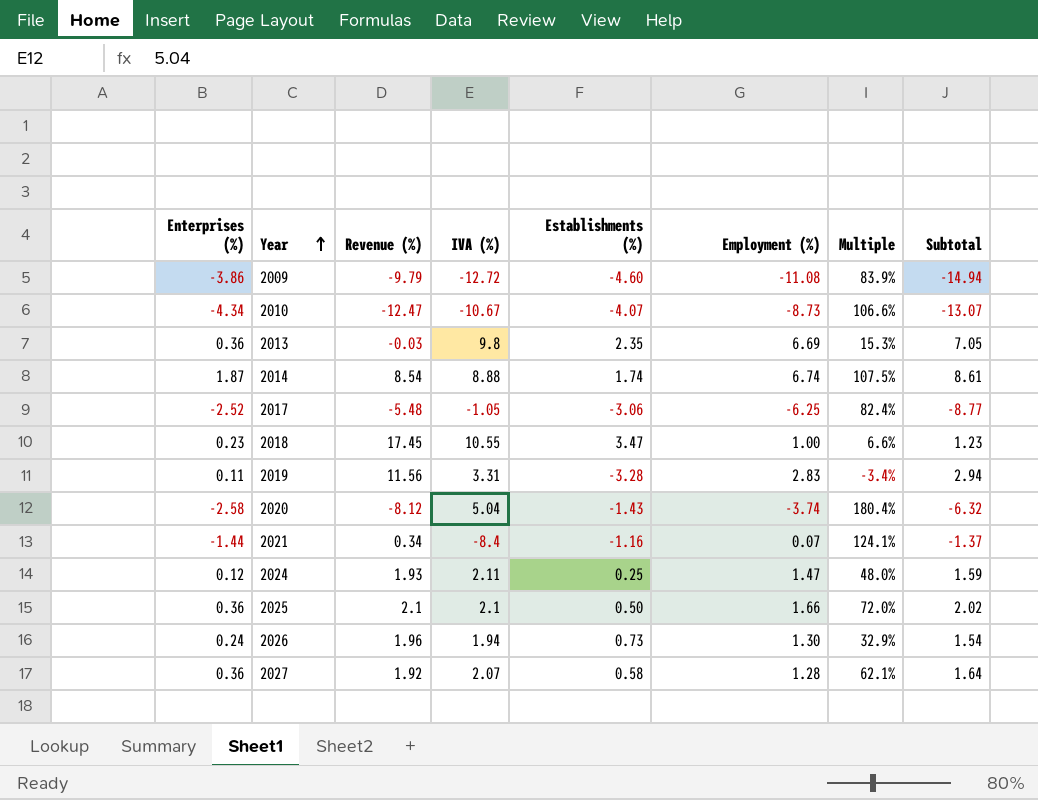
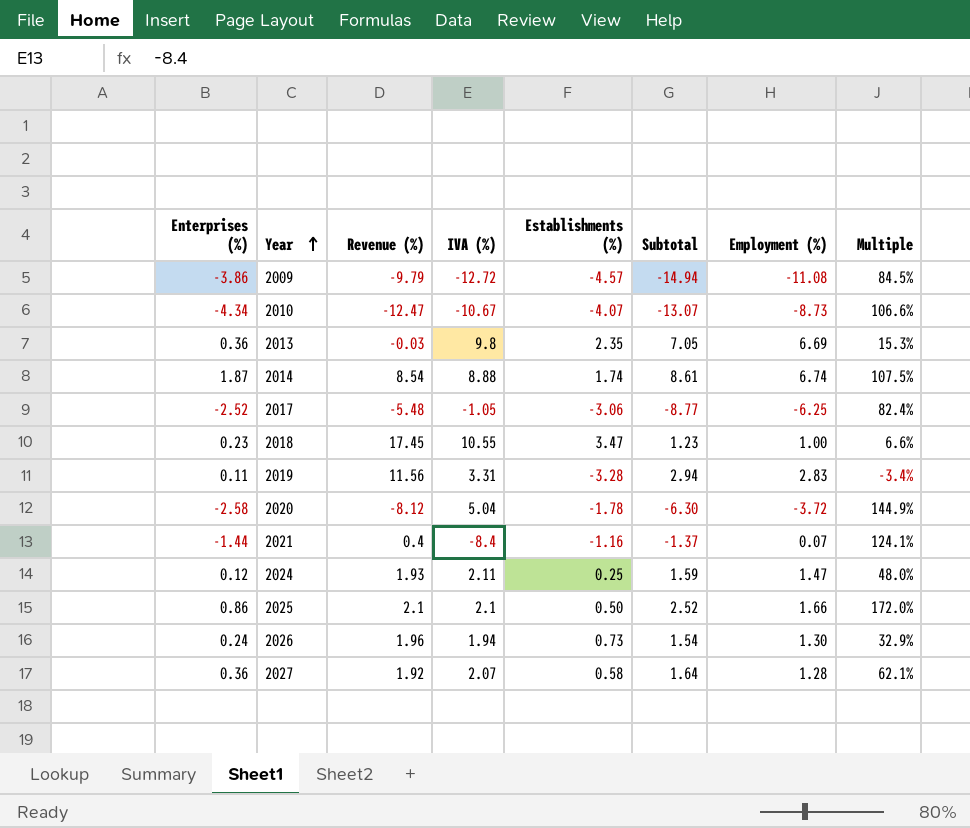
column Subtotal | position: 8 -> 6
2009 | Establishments (%): -4.60 -> -4.57
2009 | Multiple: 83.9% -> 84.5%
2020 | Establishments (%): -1.43 -> -1.78
2020 | Subtotal: -6.32 -> -6.30
2020 | Employment (%): -3.74 -> -3.72
2020 | Multiple: 180.4% -> 144.9%
2021 | Revenue (%): 0.34 -> 0.4
2025 | Enterprises (%): 0.36 -> 0.86
2025 | Subtotal: 2.02 -> 2.52
2025 | Multiple: 72.0% -> 172.0%

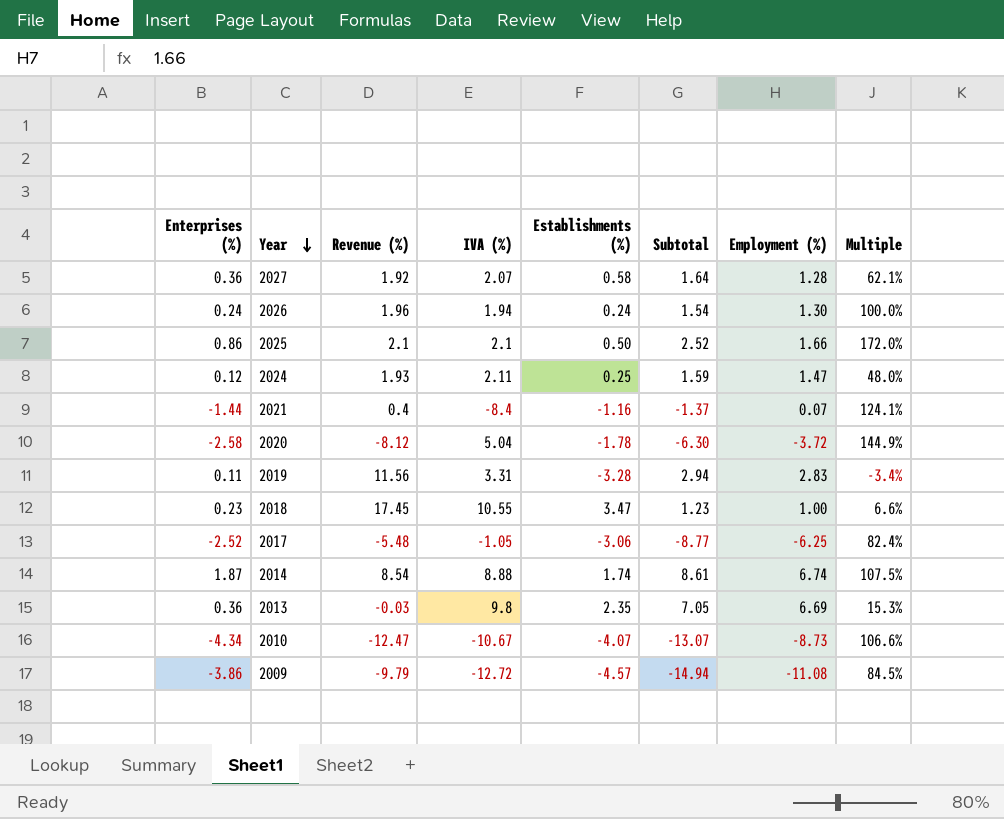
row order: Year ascending -> Year descending
2026 | Establishments (%): 0.73 -> 0.24
2026 | Multiple: 32.9% -> 100.0%

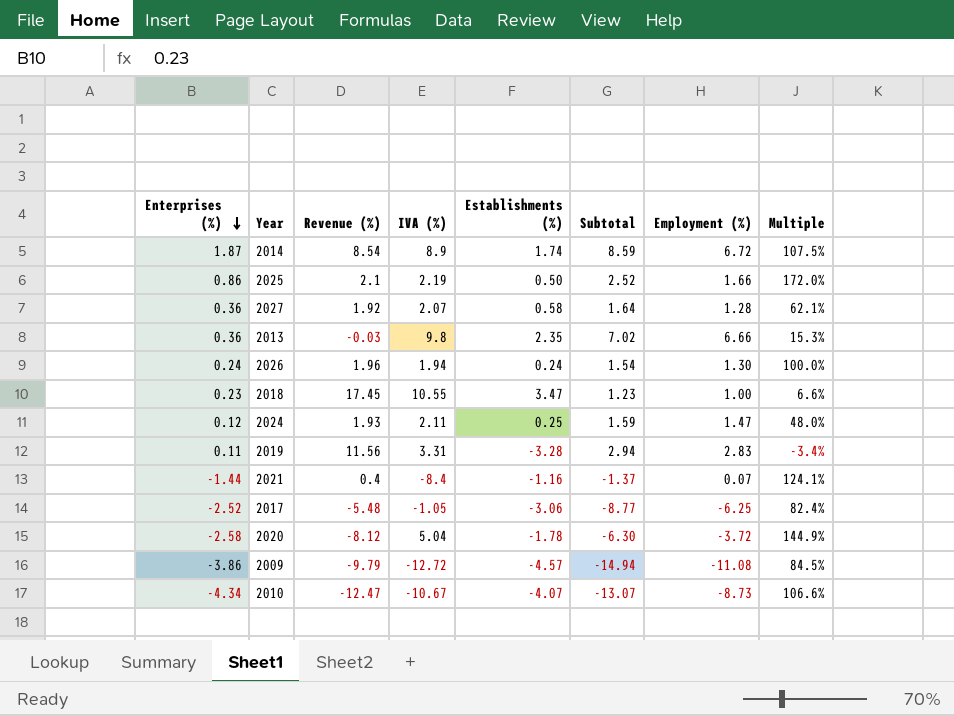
row order: Year descending -> Enterprises (%) descending
2014 | IVA (%): 8.88 -> 8.9
2014 | Subtotal: 8.61 -> 8.59
2014 | Employment (%): 6.74 -> 6.72
2025 | IVA (%): 2.1 -> 2.19
2013 | Subtotal: 7.05 -> 7.02
2013 | Employment (%): 6.69 -> 6.66

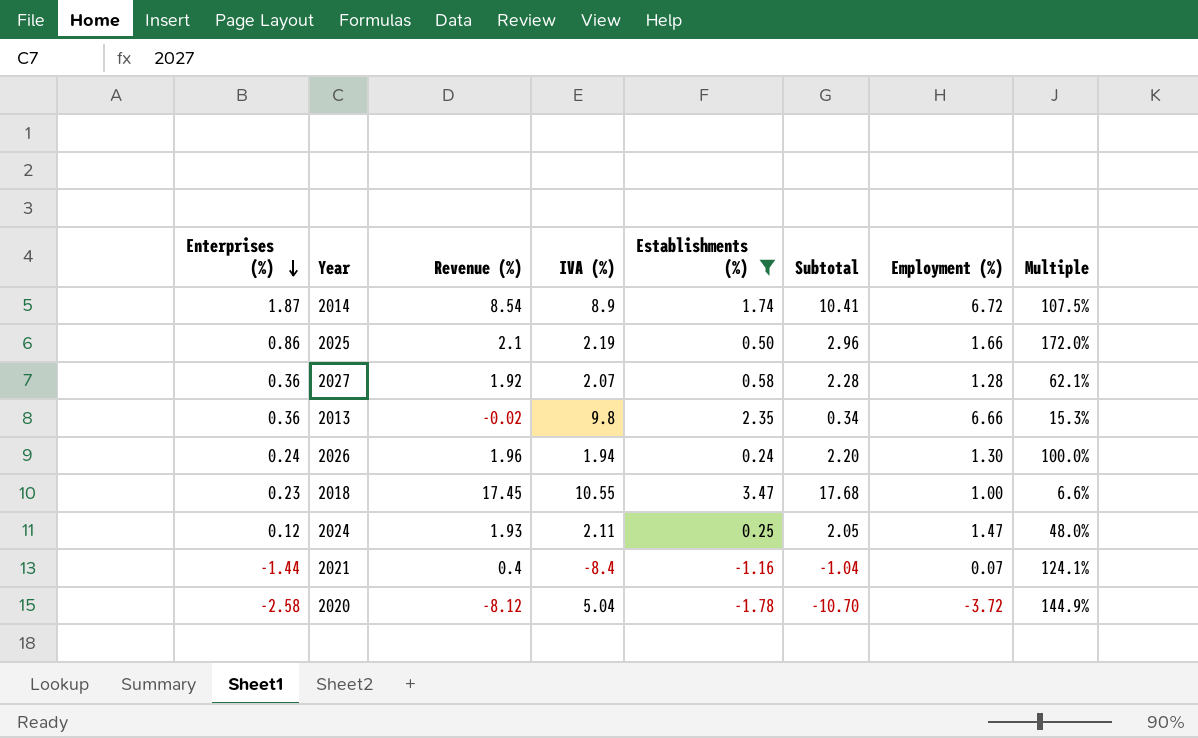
filter: none -> Establishments (%) >= -1.78
column Subtotal | formula: [Enterprises (%)] + [Employment (%)] -> [Enterprises (%)] + [Revenue (%)]
2013 | Revenue (%): -0.03 -> -0.02

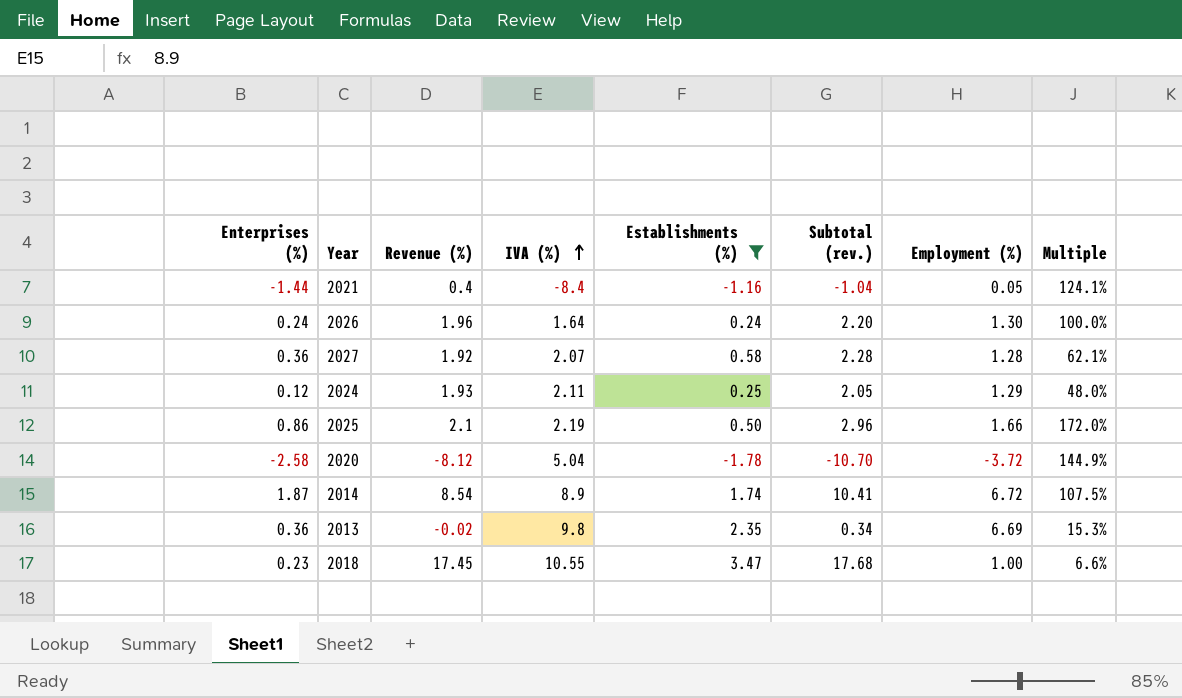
row order: Enterprises (%) descending -> IVA (%) ascending
column name: Subtotal -> Subtotal (rev.)
2021 | Employment (%): 0.07 -> 0.05
2026 | IVA (%): 1.94 -> 1.64
2024 | Employment (%): 1.47 -> 1.29
2013 | Employment (%): 6.66 -> 6.69

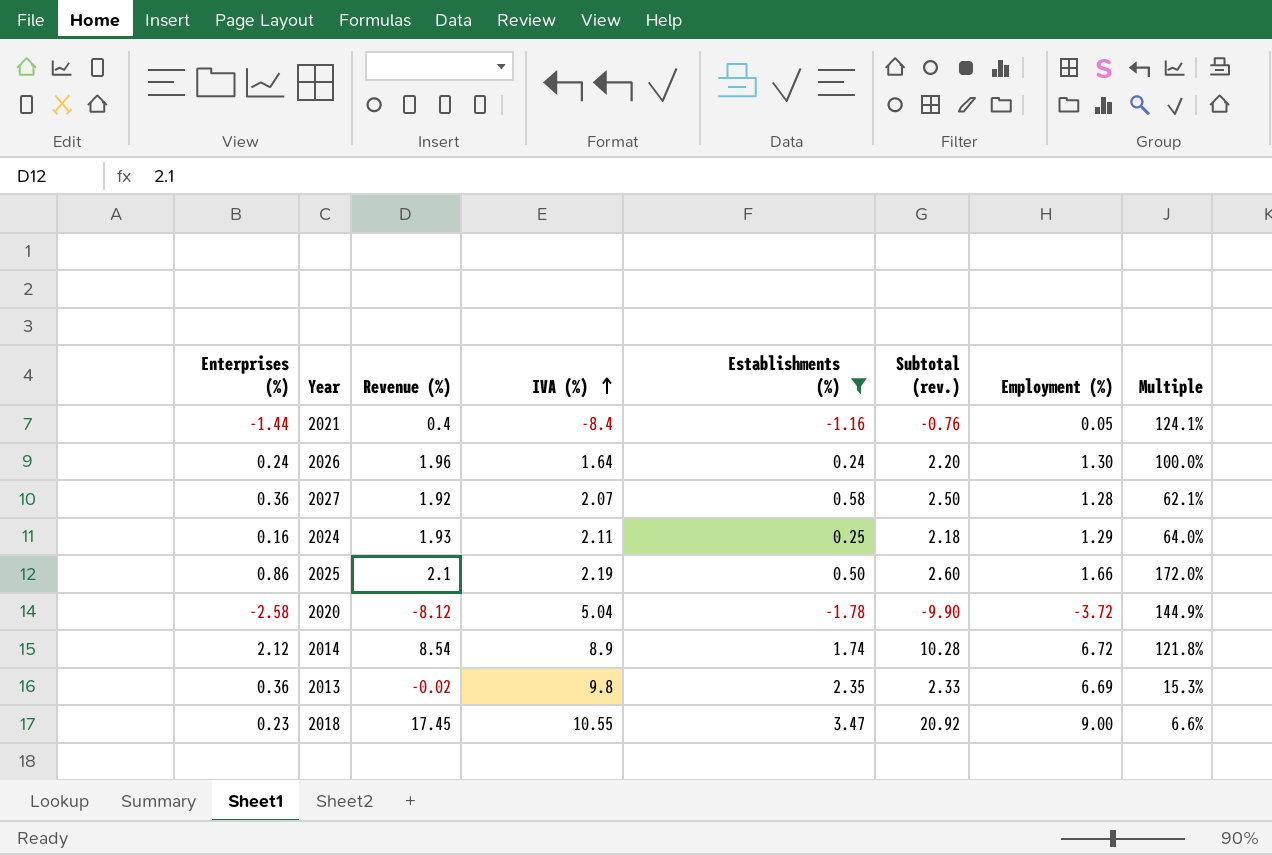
column Subtotal (rev.) | formula: [Enterprises (%)] + [Revenue (%)] -> [Revenue (%)] + [Establishments (%)]
2024 | Enterprises (%): 0.12 -> 0.16
2024 | Multiple: 48.0% -> 64.0%
2014 | Enterprises (%): 1.87 -> 2.12
2014 | Multiple: 107.5% -> 121.8%
2018 | Employment (%): 1.00 -> 9.00

